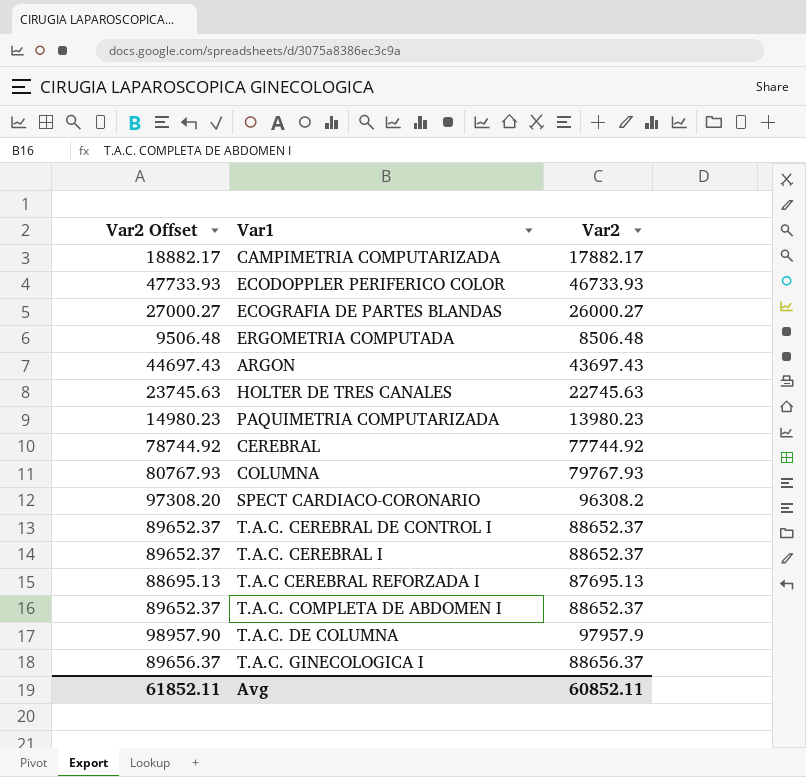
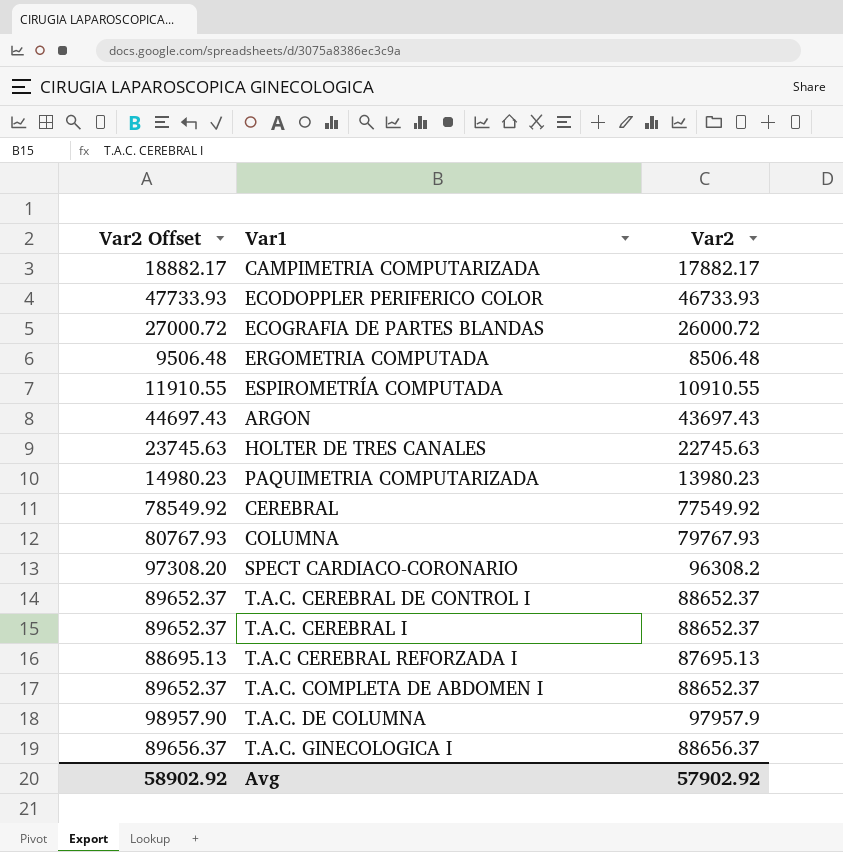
ECOGRAFIA DE PARTES BLANDAS | Var2 Offset: 27000.27 -> 27000.72
ECOGRAFIA DE PARTES BLANDAS | Var2: 26000.27 -> 26000.72
row ESPIROMETRÍA COMPUTADA: none -> 11910.55 | 10910.55
CEREBRAL | Var2 Offset: 78744.92 -> 78549.92
CEREBRAL | Var2: 77744.92 -> 77549.92
Avg | Var2 Offset: 61852.11 -> 58902.92
Avg | Var2: 60852.11 -> 57902.92

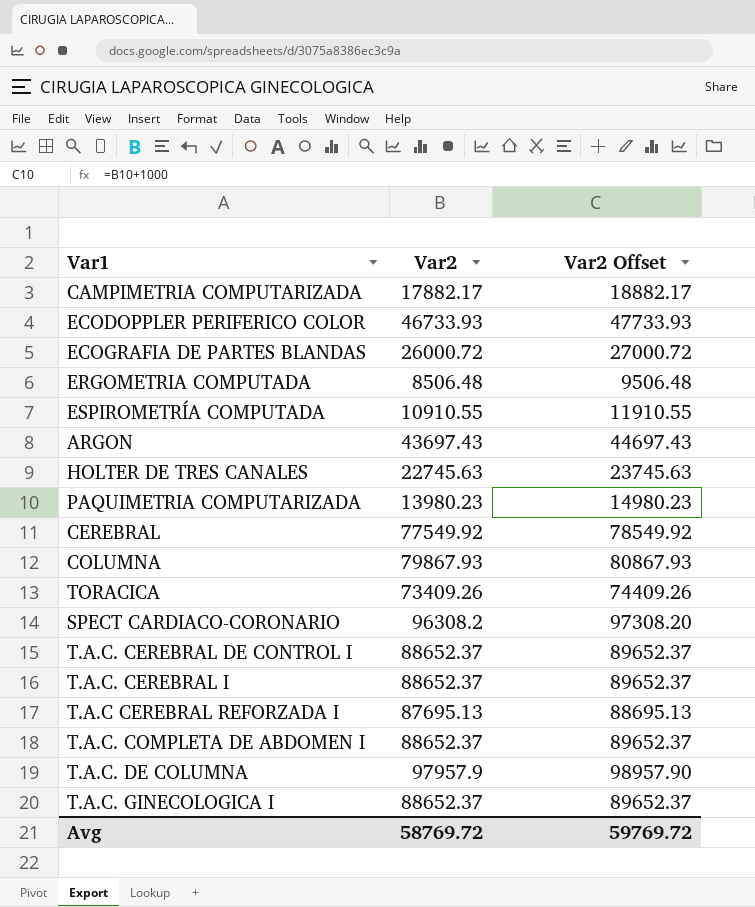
column Var2 Offset | position: 1 -> 3
COLUMNA | Var2: 79767.93 -> 79867.93
COLUMNA | Var2 Offset: 80767.93 -> 80867.93
row TORACICA: none -> 73409.26 | 74409.26
T.A.C. GINECOLOGICA I | Var2: 88656.37 -> 88652.37
T.A.C. GINECOLOGICA I | Var2 Offset: 89656.37 -> 89652.37
Avg | Var2: 57902.92 -> 58769.72
Avg | Var2 Offset: 58902.92 -> 59769.72

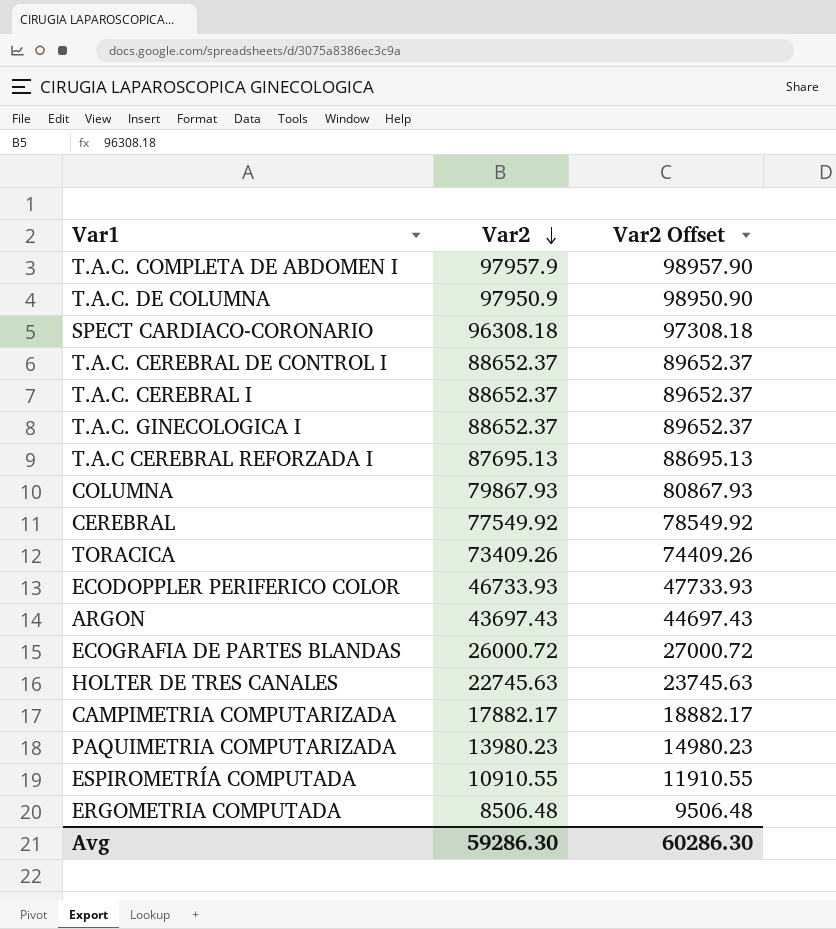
row order: none -> Var2 descending
T.A.C. COMPLETA DE ABDOMEN I | Var2: 88652.37 -> 97957.9
T.A.C. COMPLETA DE ABDOMEN I | Var2 Offset: 89652.37 -> 98957.90
T.A.C. DE COLUMNA | Var2: 97957.9 -> 97950.9
T.A.C. DE COLUMNA | Var2 Offset: 98957.90 -> 98950.90
SPECT CARDIACO-CORONARIO | Var2: 96308.2 -> 96308.18
SPECT CARDIACO-CORONARIO | Var2 Offset: 97308.20 -> 97308.18
Avg | Var2: 58769.72 -> 59286.30
Avg | Var2 Offset: 59769.72 -> 60286.30

